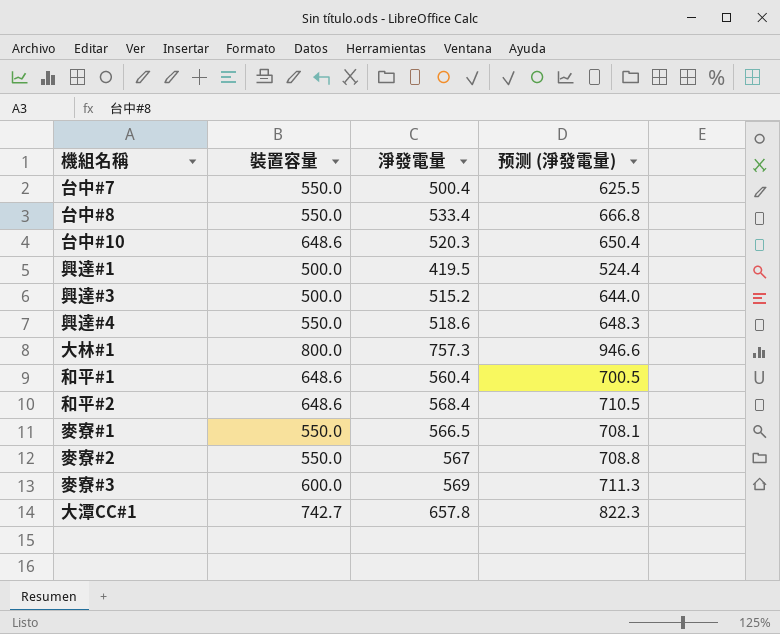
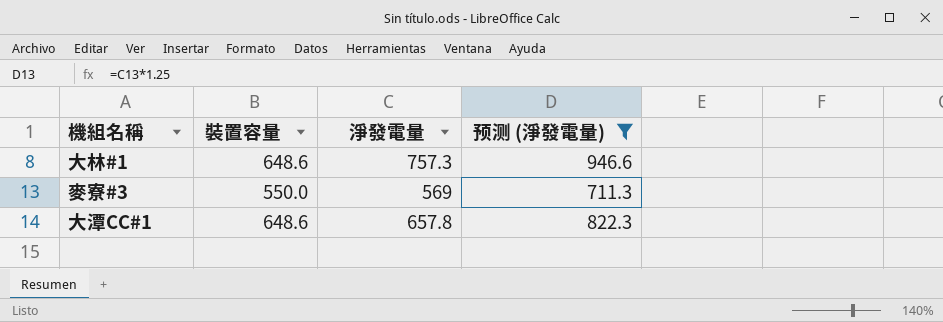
filter: none -> 预测 (淨發電量) >= 711.3
大林#1 | 裝置容量: 800.0 -> 648.6
麥寮#3 | 裝置容量: 600.0 -> 550.0
大潭CC#1 | 裝置容量: 742.7 -> 648.6

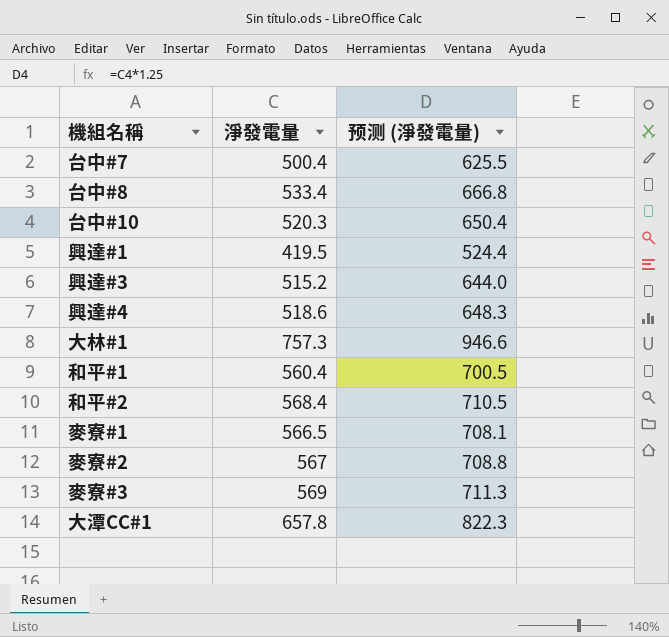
filter: 预测 (淨發電量) >= 711.3 -> none
column 裝置容量 | position: 2 -> none

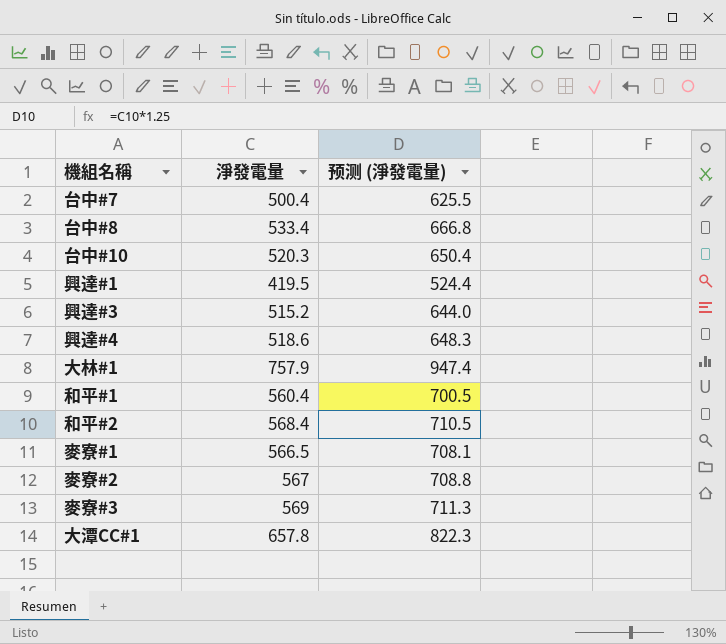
大林#1 | 淨發電量: 757.3 -> 757.9
大林#1 | 预测 (淨發電量): 946.6 -> 947.4

